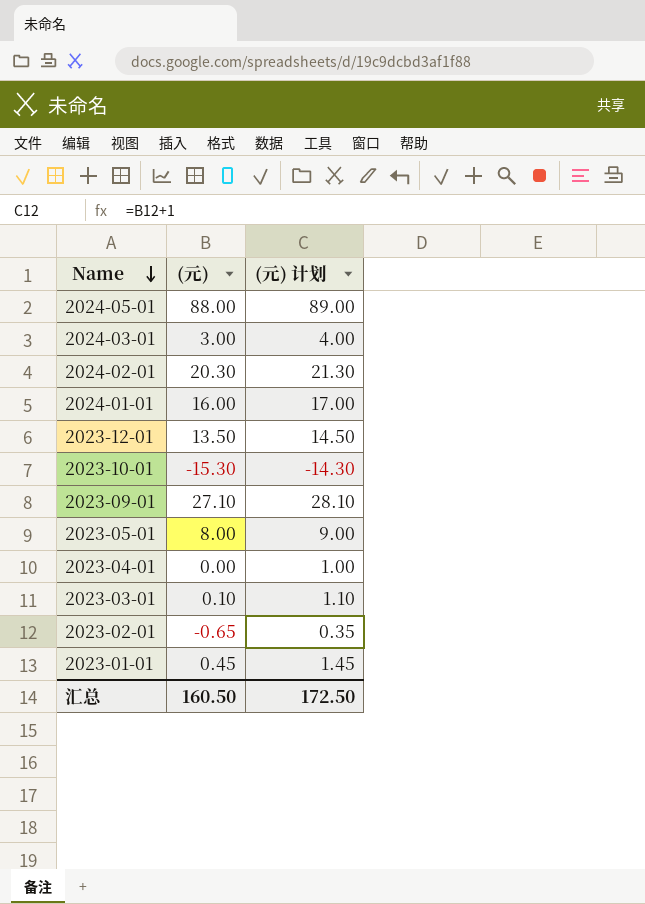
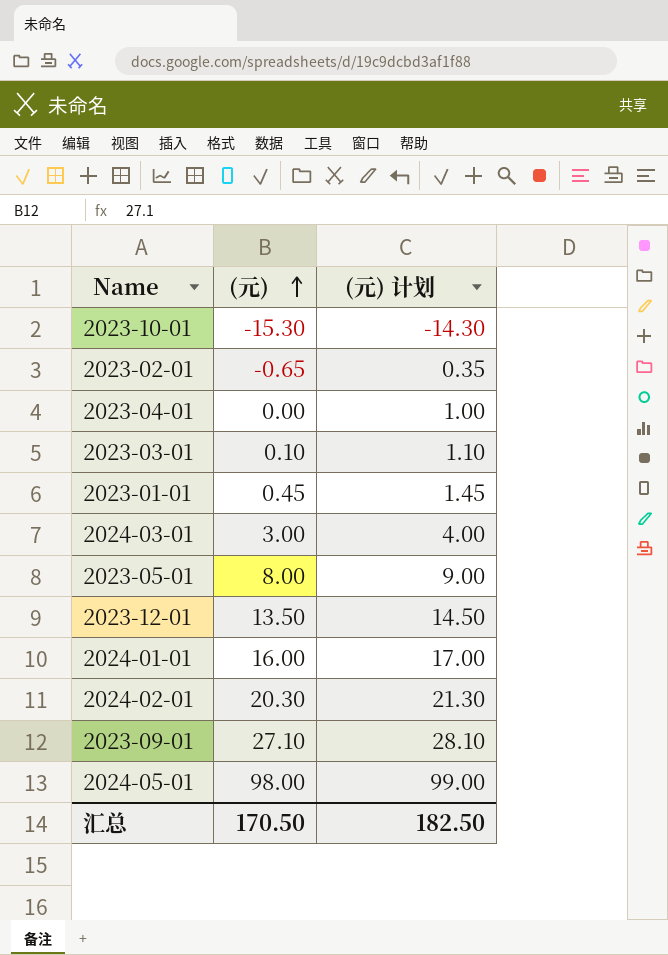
row order: Name descending -> (元) ascending
2024-05-01 | (元): 88.00 -> 98.00
2024-05-01 | (元) 计划: 89.00 -> 99.00
汇总 | (元): 160.50 -> 170.50
汇总 | (元) 计划: 172.50 -> 182.50

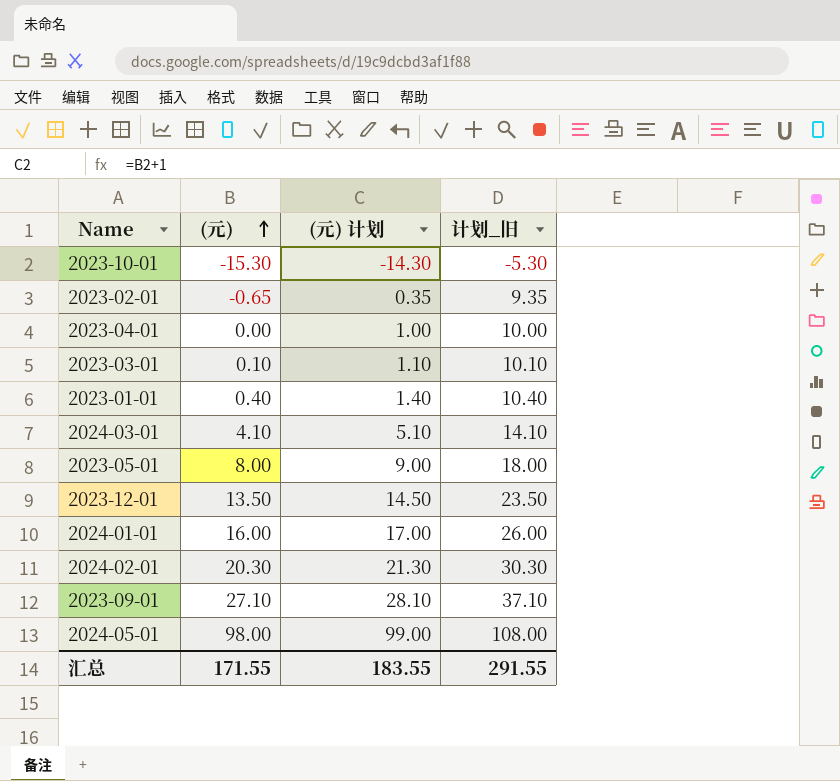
column 计划_旧 | formula: none -> [(元)] + 10
2023-01-01 | (元): 0.45 -> 0.40
2023-01-01 | (元) 计划: 1.45 -> 1.40
2024-03-01 | (元): 3.00 -> 4.10
2024-03-01 | (元) 计划: 4.00 -> 5.10
汇总 | (元): 170.50 -> 171.55
汇总 | (元) 计划: 182.50 -> 183.55

